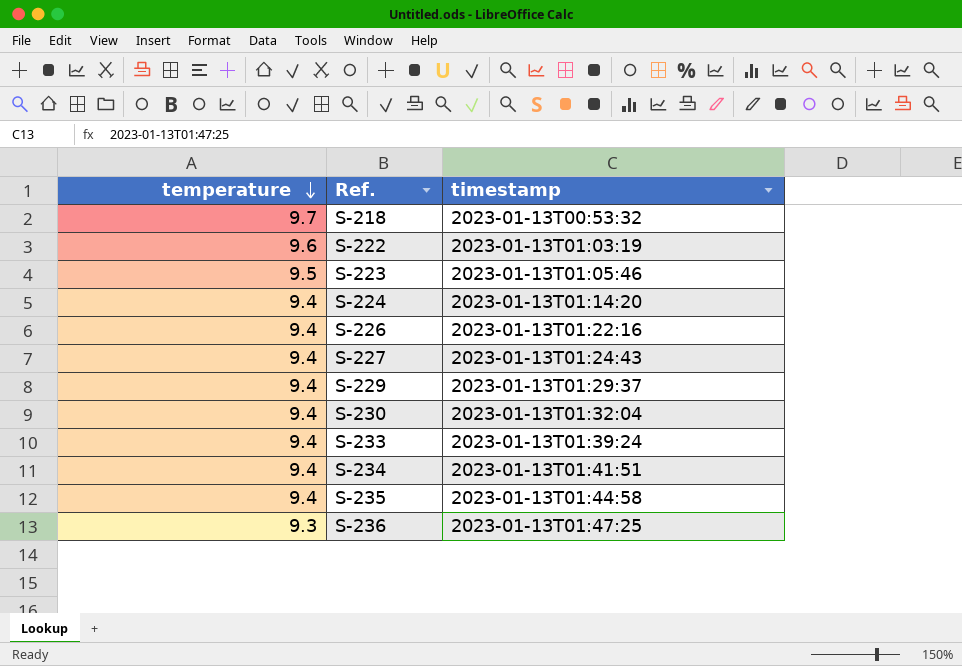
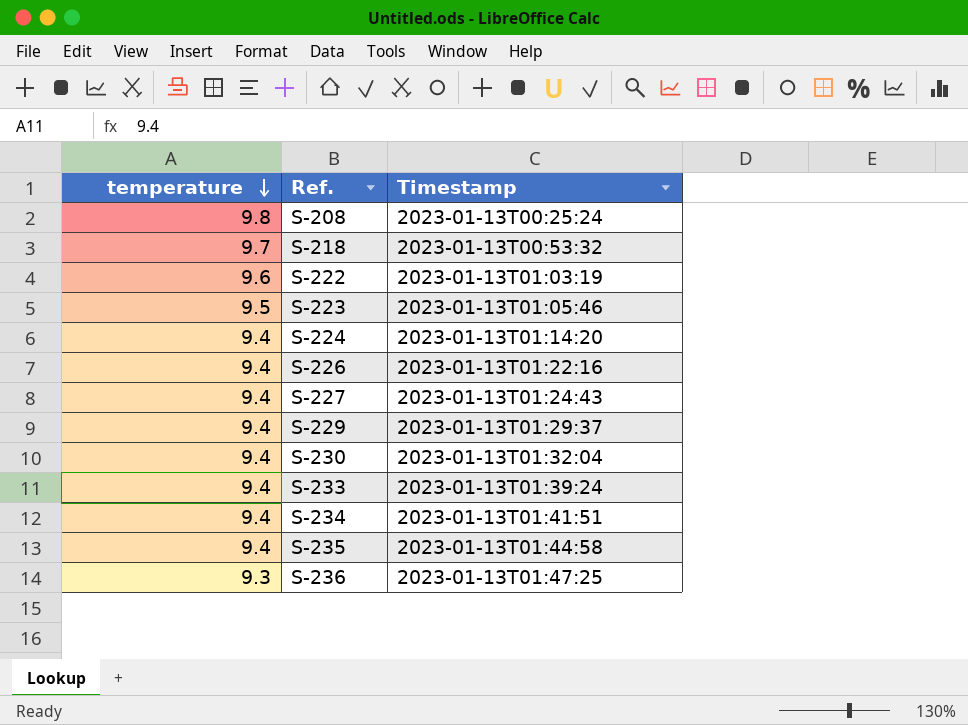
column name: timestamp -> Timestamp
row S-208: none -> 9.8 | 2023-01-13T00:25:24

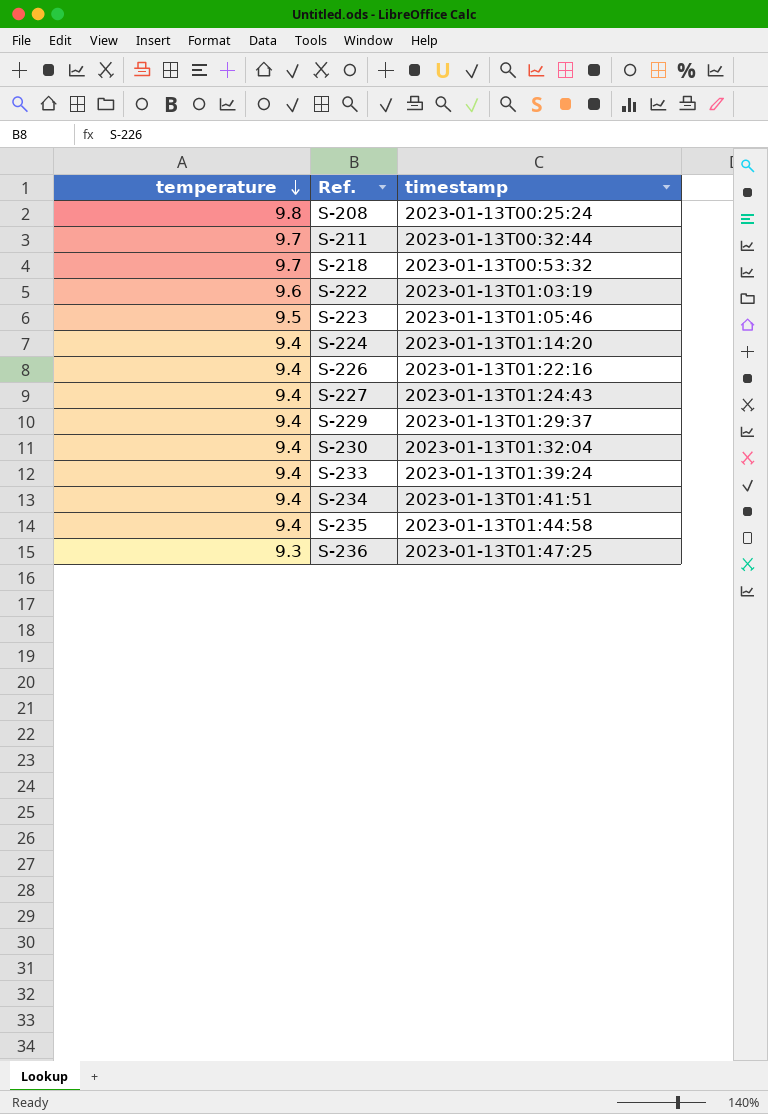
column name: Timestamp -> timestamp
row S-211: none -> 9.7 | 2023-01-13T00:32:44

